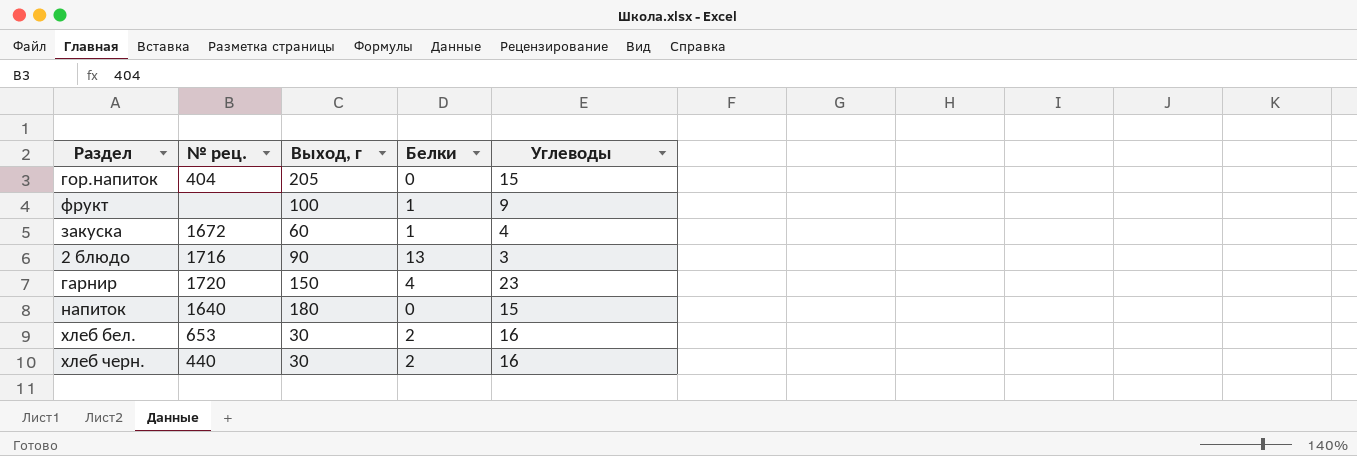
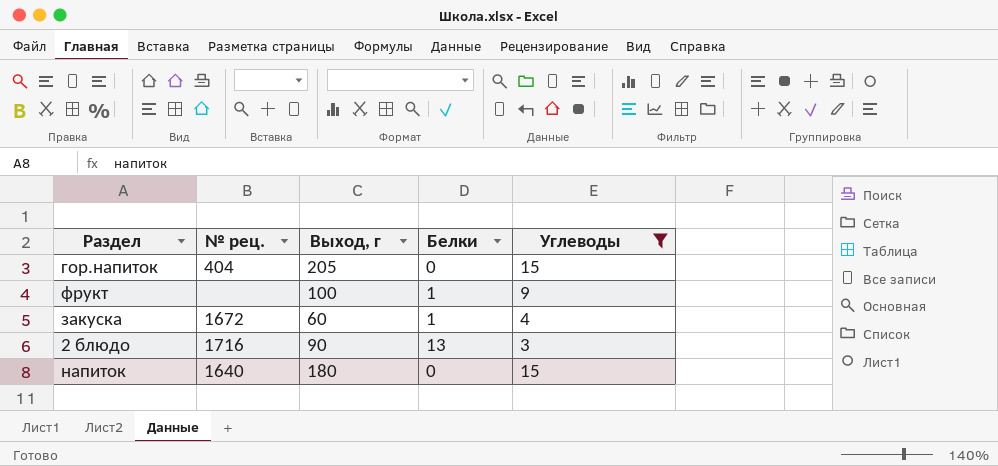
filter: none -> Углеводы <= 15

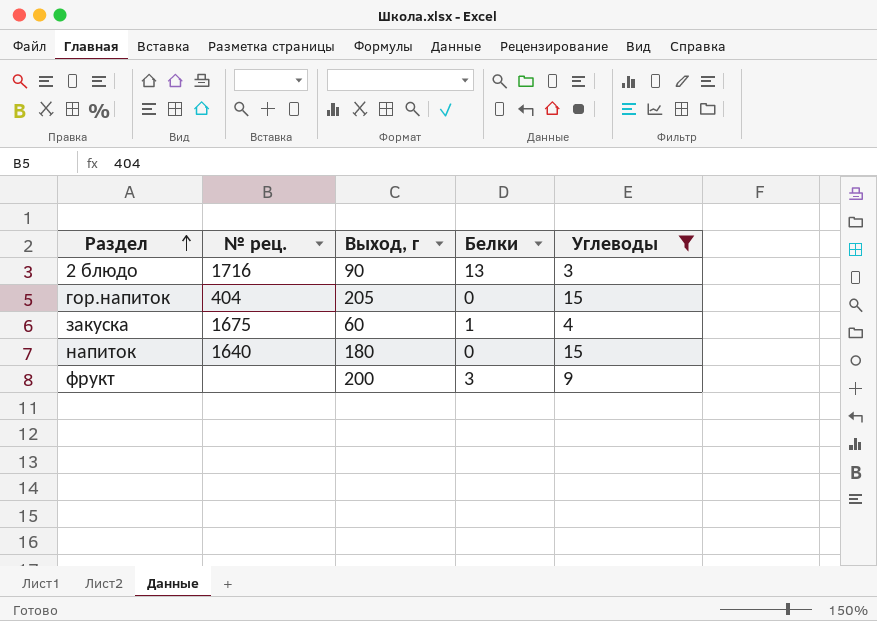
row order: none -> Раздел ascending
закуска | № рец.: 1672 -> 1675
фрукт | Выход, г: 100 -> 200
фрукт | Белки: 1 -> 3

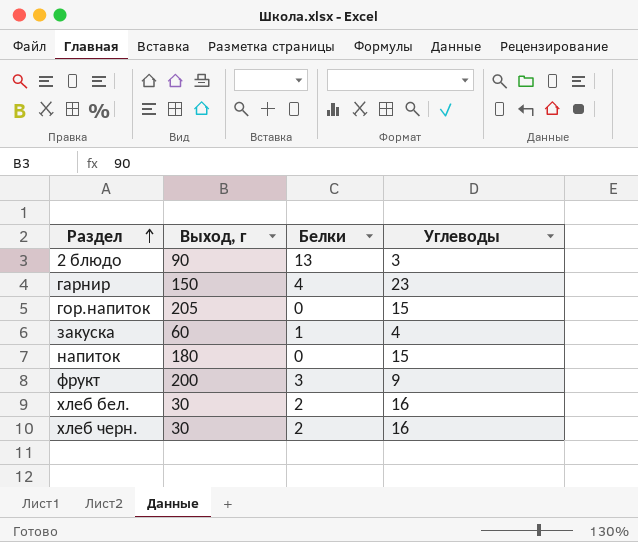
filter: Углеводы <= 15 -> none
column № рец. | position: 2 -> none

